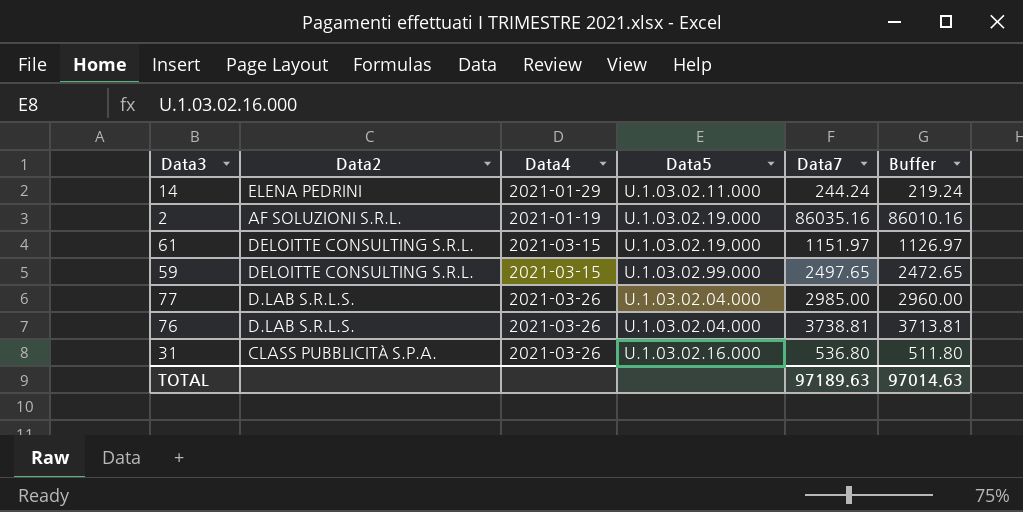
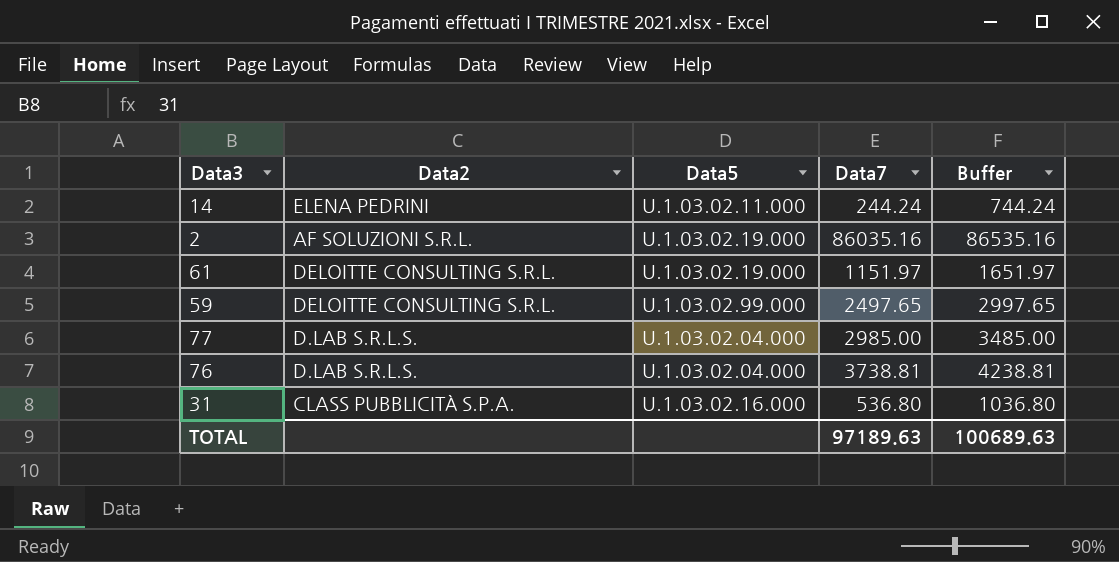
column Data4 | position: 3 -> none
column Buffer | formula: [Data7] - 25 -> [Data7] + 500
TOTAL | Buffer: 97014.63 -> 100689.63

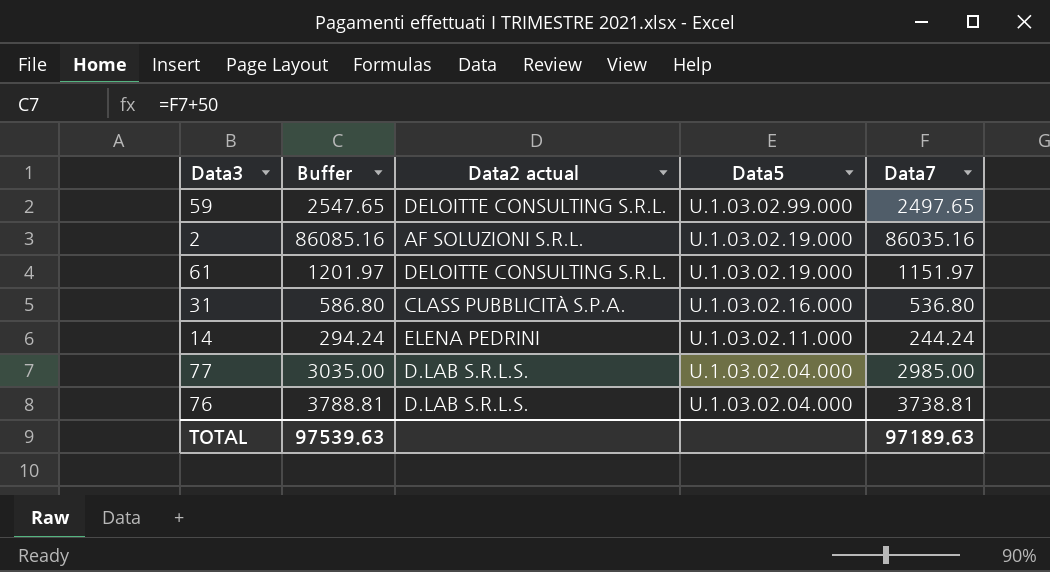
row order: none -> Data5 descending
column Buffer | formula: [Data7] + 500 -> [Data7] + 50
column Buffer | position: 5 -> 2
column name: Data2 -> Data2 actual
TOTAL | Buffer: 100689.63 -> 97539.63

